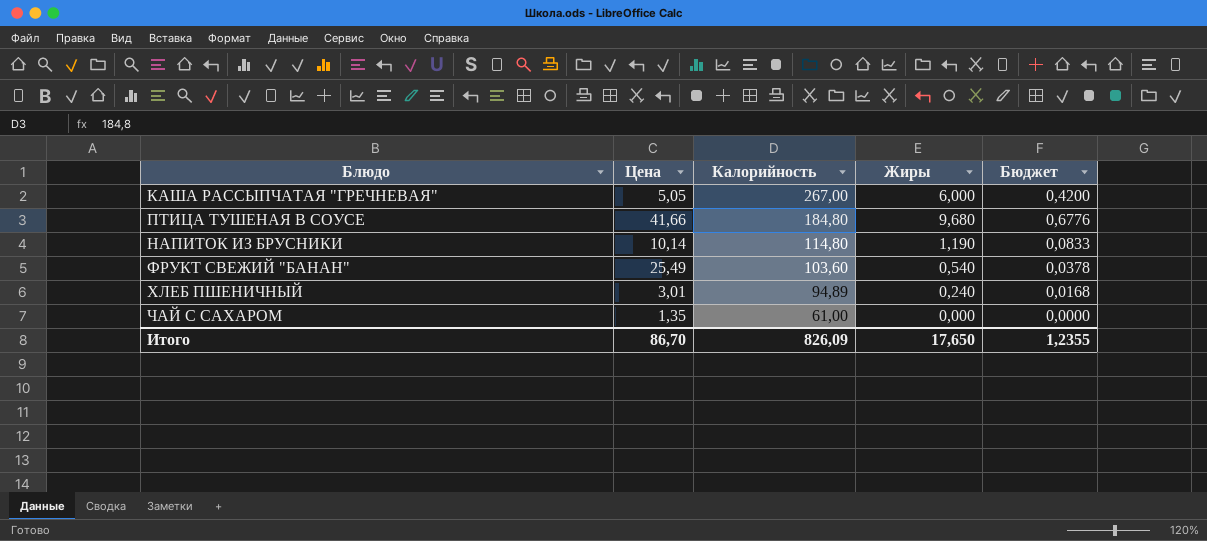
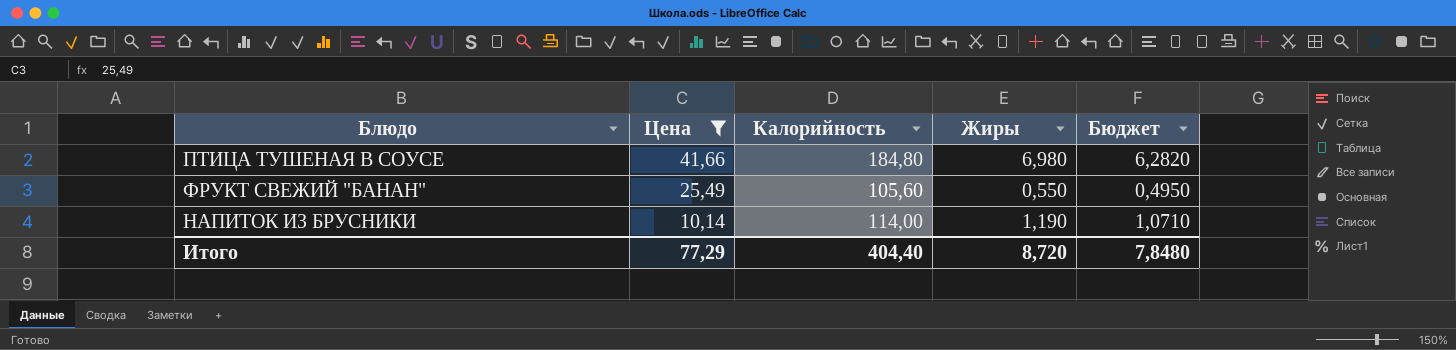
filter: none -> Цена >= 10,14
row order: Калорийность descending -> Цена descending
column Бюджет | formula: [Жиры] * 0,07 -> [Жиры] * 0,9
ПТИЦА ТУШЕНАЯ В СОУСЕ | Жиры: 9,680 -> 6,980
ФРУКТ СВЕЖИЙ "БАНАН" | Калорийность: 103,60 -> 105,60
ФРУКТ СВЕЖИЙ "БАНАН" | Жиры: 0,540 -> 0,550
НАПИТОК ИЗ БРУСНИКИ | Калорийность: 114,80 -> 114,00
Итого | Цена: 86,70 -> 77,29
Итого | Калорийность: 826,09 -> 404,40
Итого | Жиры: 17,650 -> 8,720
Итого | Бюджет: 1,2355 -> 7,8480

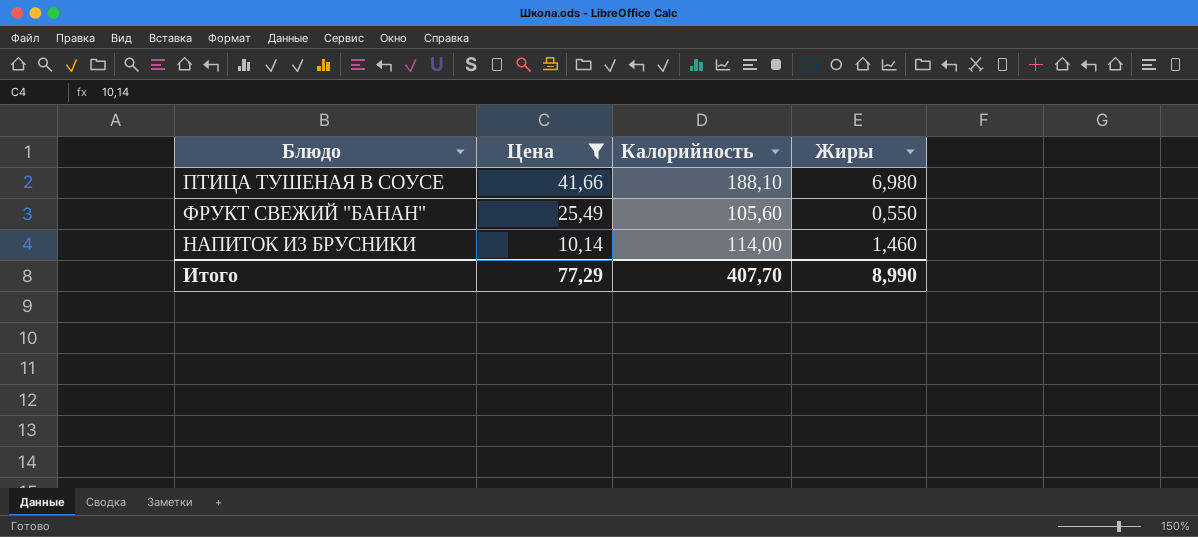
column Бюджет | formula: [Жиры] * 0,9 -> none
ПТИЦА ТУШЕНАЯ В СОУСЕ | Калорийность: 184,80 -> 188,10
НАПИТОК ИЗ БРУСНИКИ | Жиры: 1,190 -> 1,460
Итого | Калорийность: 404,40 -> 407,70
Итого | Жиры: 8,720 -> 8,990

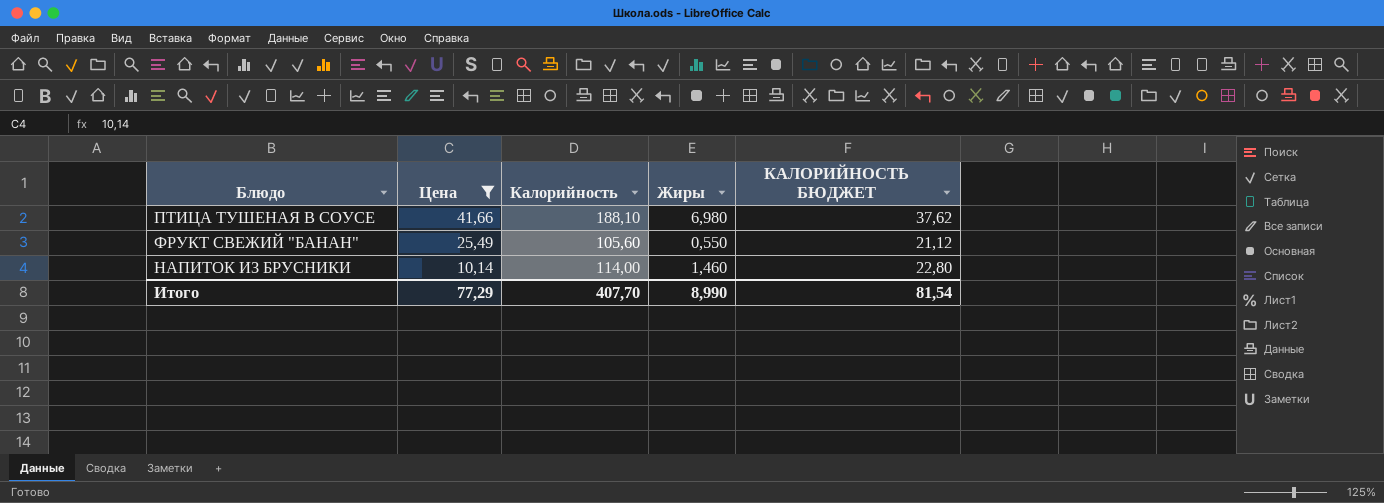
column КАЛОРИЙНОСТЬ БЮДЖЕТ | formula: none -> [Калорийность] * 0,2

